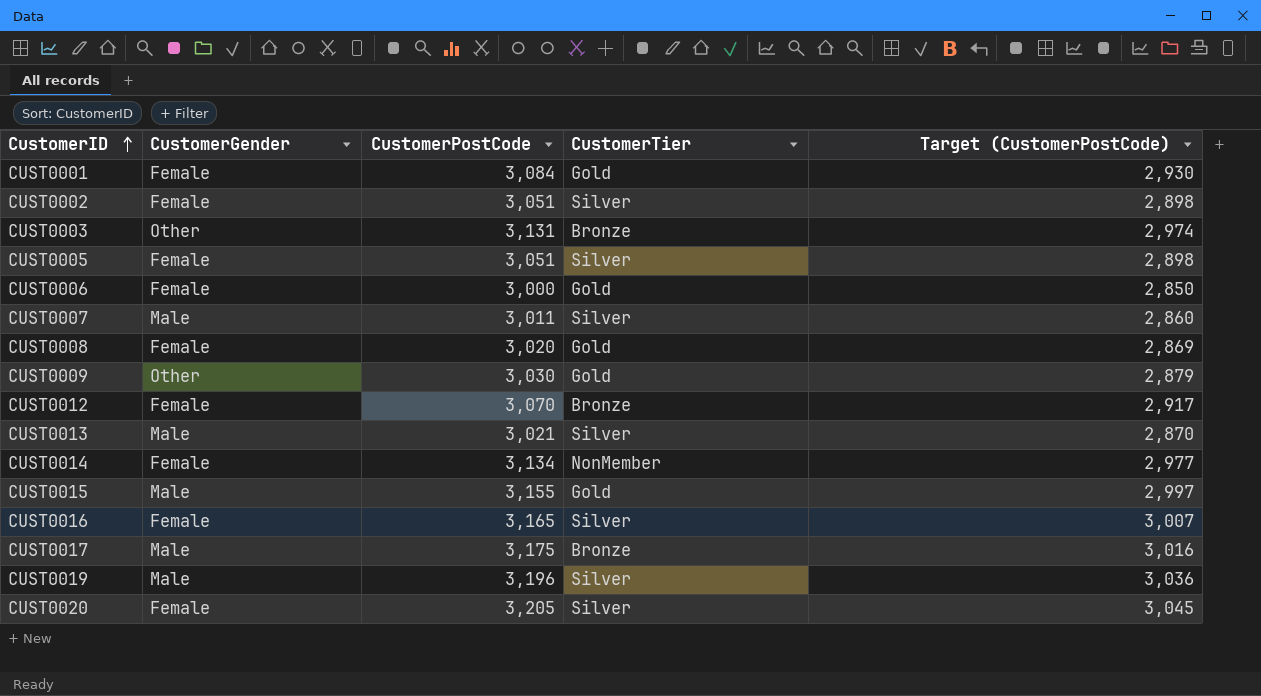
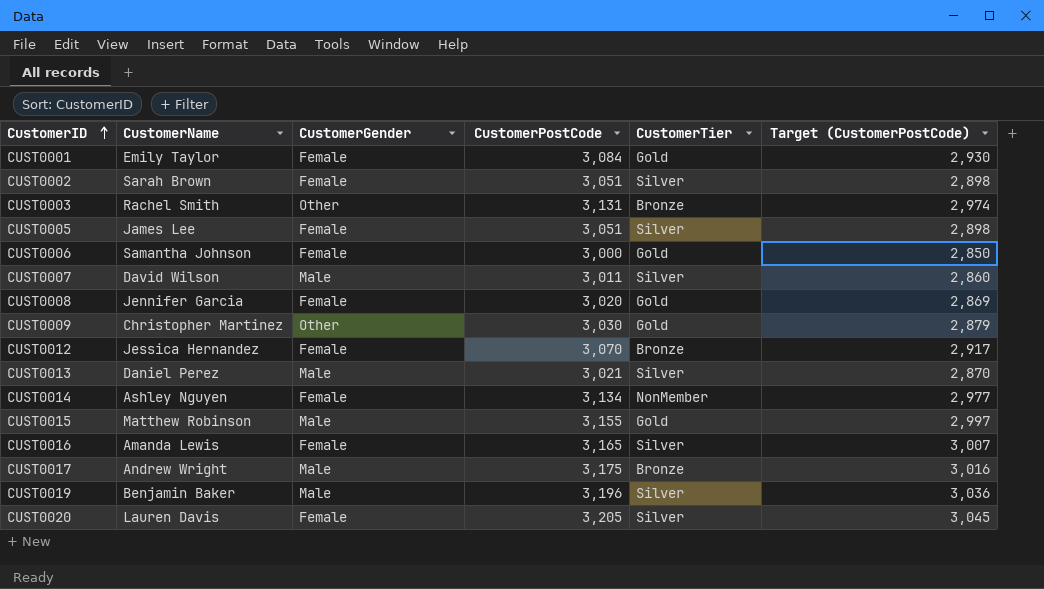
column CustomerName | position: none -> 2

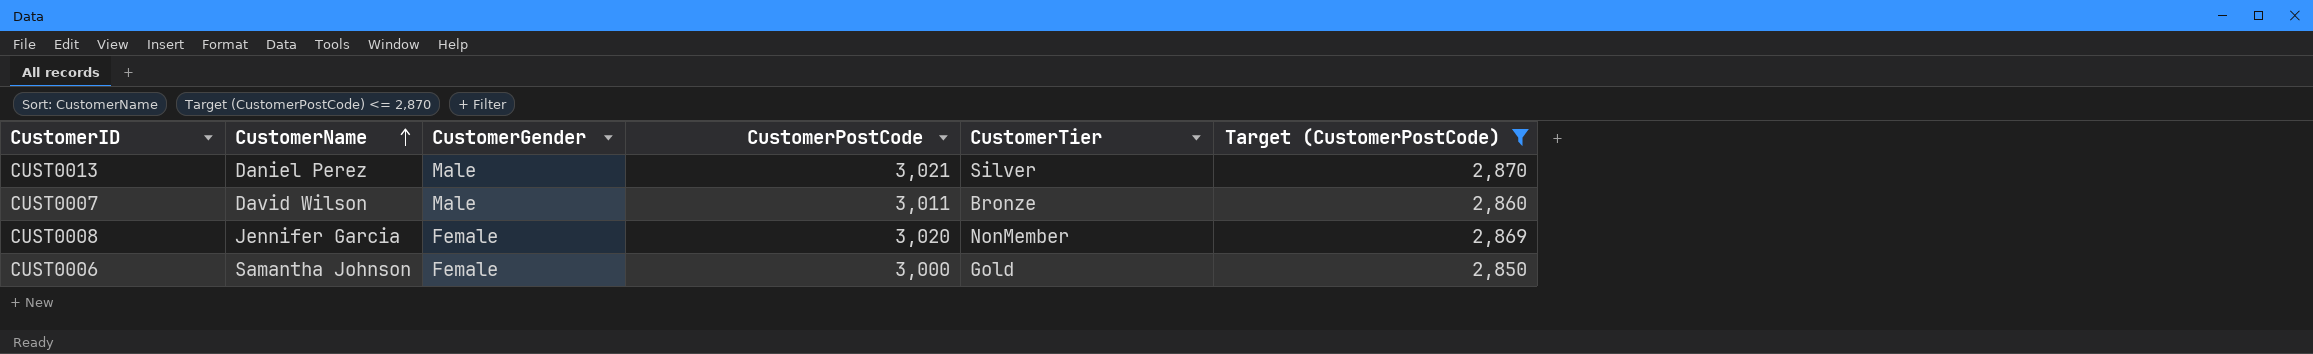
filter: none -> Target (CustomerPostCode) <= 2,870
row order: CustomerID ascending -> CustomerName ascending
CUST0007 | CustomerTier: Silver -> Bronze
CUST0008 | CustomerTier: Gold -> NonMember

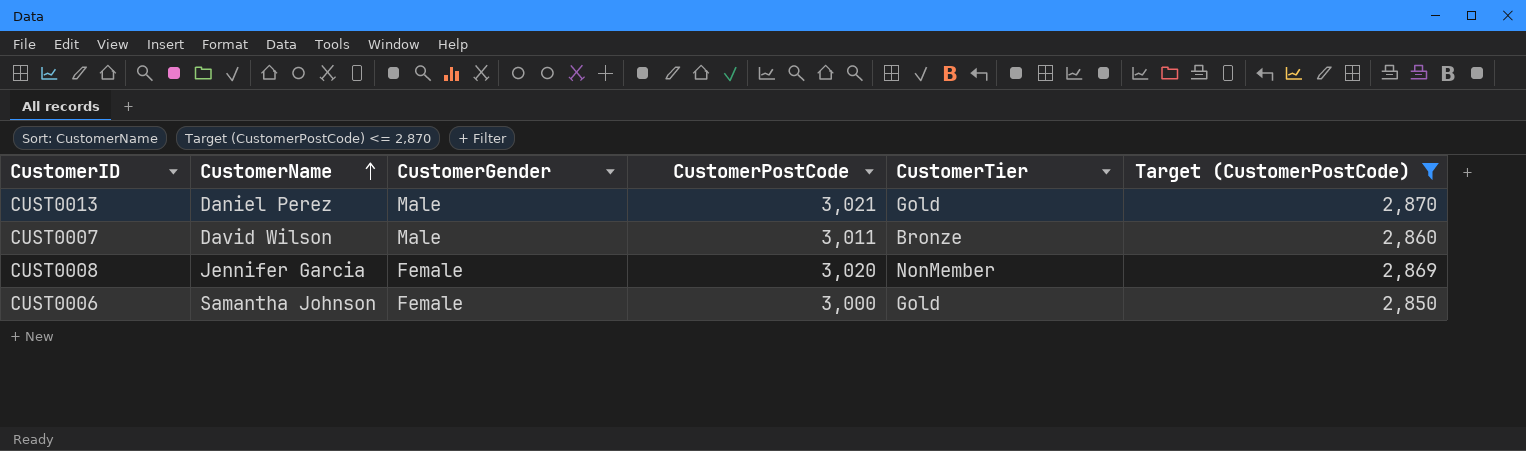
CUST0013 | CustomerTier: Silver -> Gold

